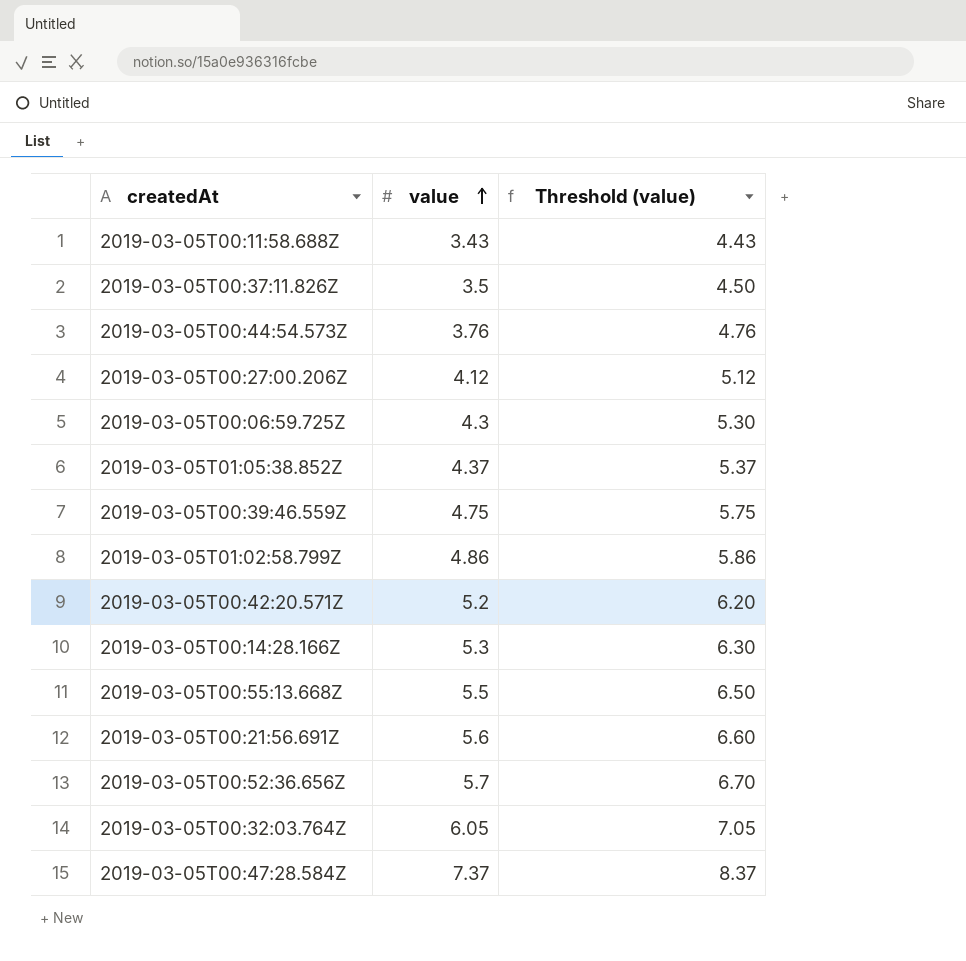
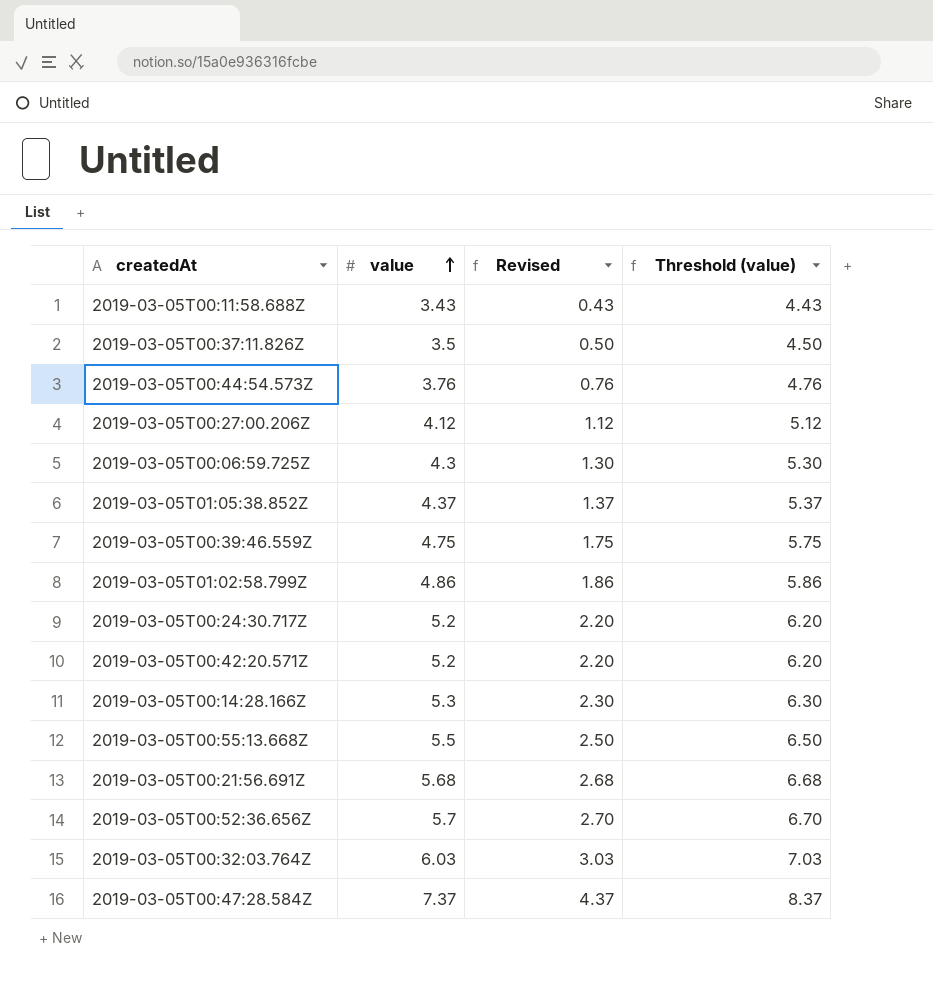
column Revised | formula: none -> [value] - 3
row 2019-03-05T00:24:30.717Z: none -> 5.2 | 2.20 | 6.20
2019-03-05T00:21:56.691Z | value: 5.6 -> 5.68
2019-03-05T00:21:56.691Z | Threshold (value): 6.60 -> 6.68
2019-03-05T00:32:03.764Z | value: 6.05 -> 6.03
2019-03-05T00:32:03.764Z | Threshold (value): 7.05 -> 7.03

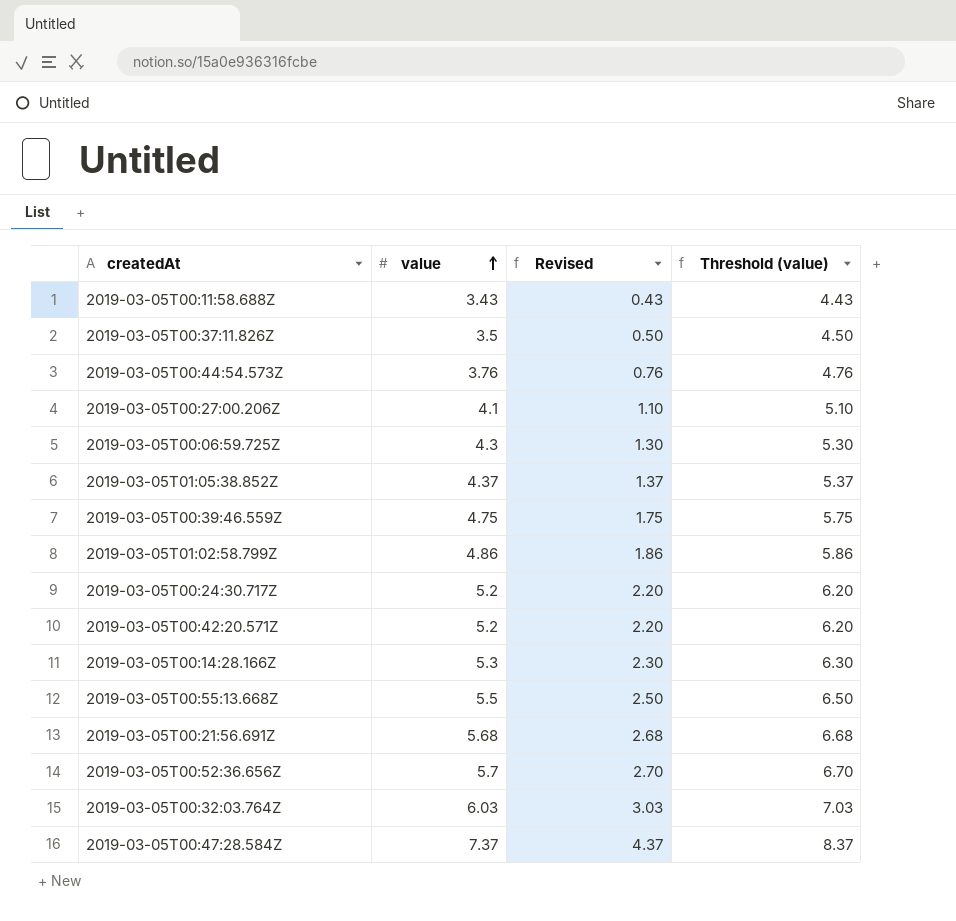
2019-03-05T00:27:00.206Z | value: 4.12 -> 4.1
2019-03-05T00:27:00.206Z | Revised: 1.12 -> 1.10
2019-03-05T00:27:00.206Z | Threshold (value): 5.12 -> 5.10

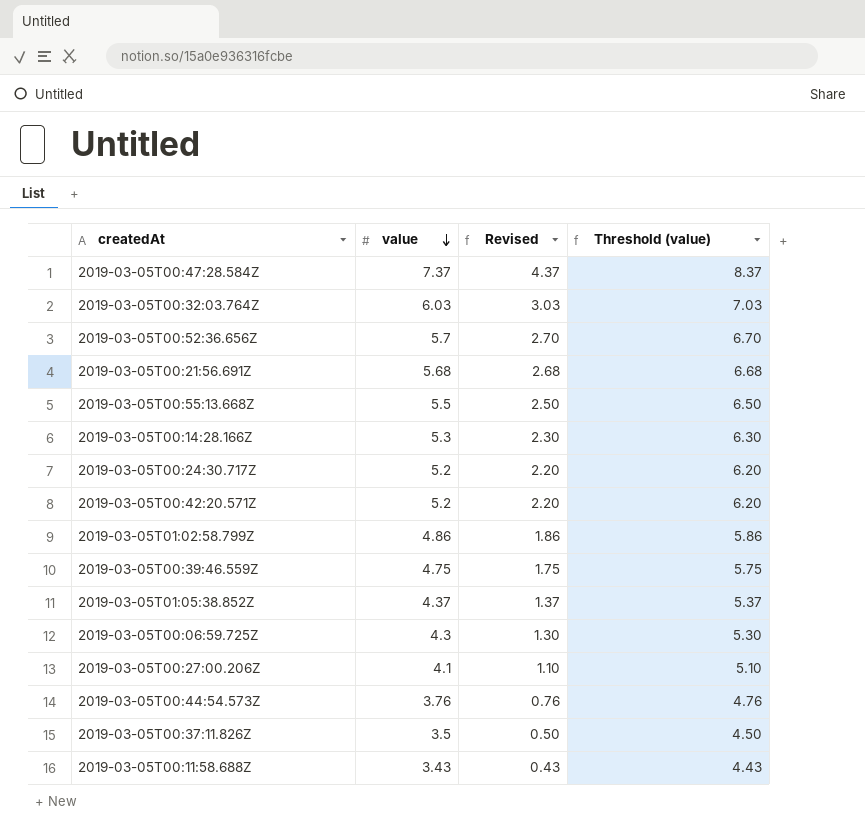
row order: value ascending -> value descending

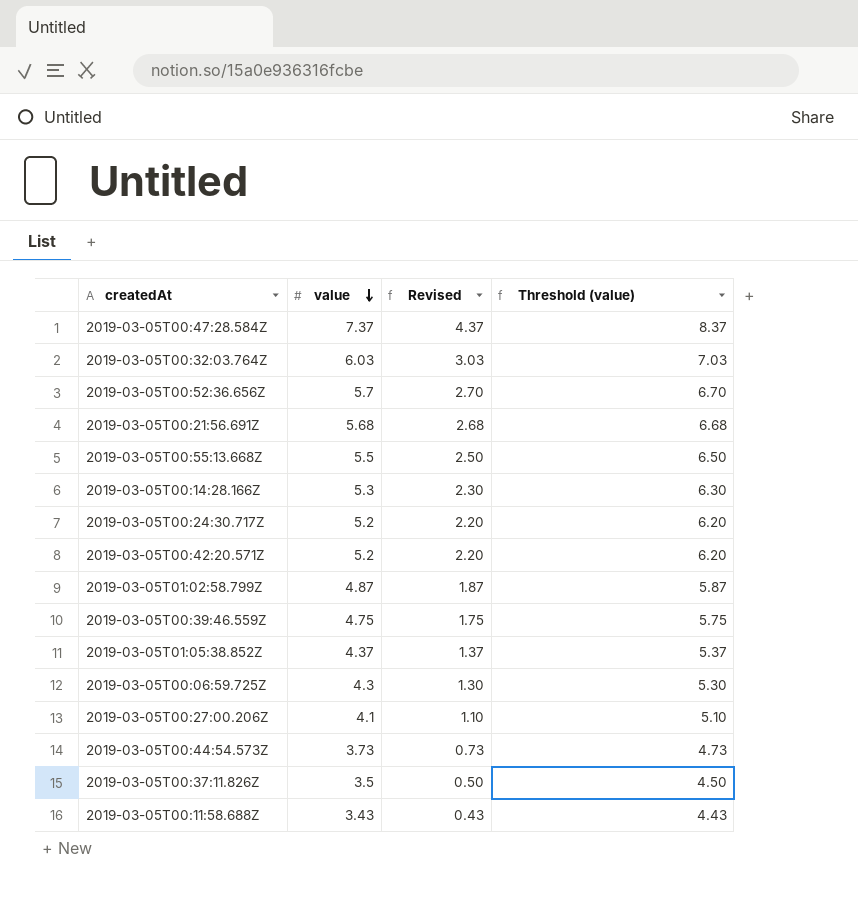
2019-03-05T01:02:58.799Z | value: 4.86 -> 4.87
2019-03-05T01:02:58.799Z | Revised: 1.86 -> 1.87
2019-03-05T01:02:58.799Z | Threshold (value): 5.86 -> 5.87
2019-03-05T00:44:54.573Z | value: 3.76 -> 3.73
2019-03-05T00:44:54.573Z | Revised: 0.76 -> 0.73
2019-03-05T00:44:54.573Z | Threshold (value): 4.76 -> 4.73

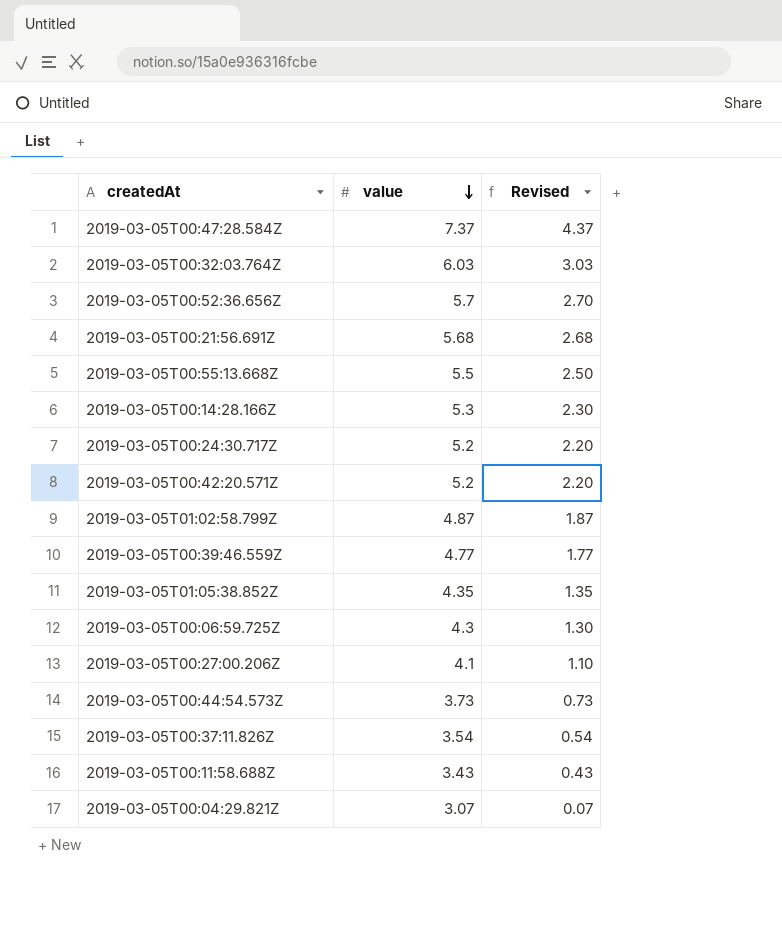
column Threshold (value) | formula: [value] + 1 -> none
2019-03-05T00:39:46.559Z | value: 4.75 -> 4.77
2019-03-05T00:39:46.559Z | Revised: 1.75 -> 1.77
2019-03-05T01:05:38.852Z | value: 4.37 -> 4.35
2019-03-05T01:05:38.852Z | Revised: 1.37 -> 1.35
2019-03-05T00:37:11.826Z | value: 3.5 -> 3.54
2019-03-05T00:37:11.826Z | Revised: 0.50 -> 0.54
row 2019-03-05T00:04:29.821Z: none -> 3.07 | 0.07

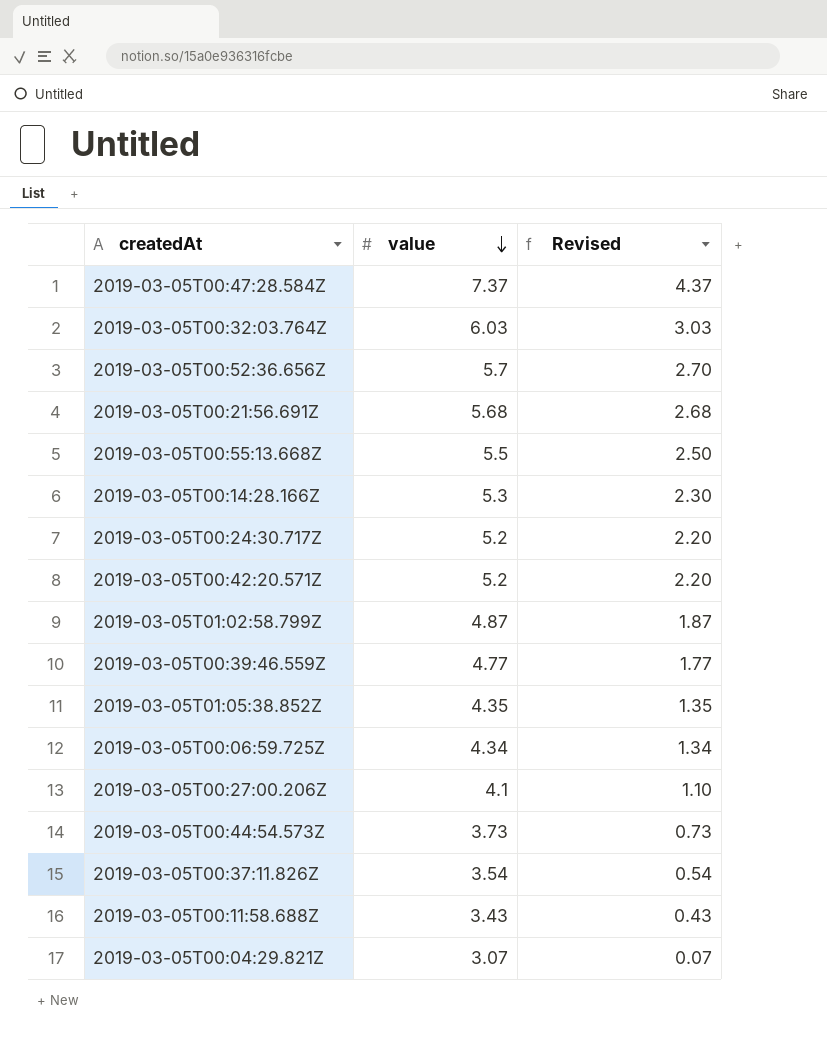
2019-03-05T00:06:59.725Z | value: 4.3 -> 4.34
2019-03-05T00:06:59.725Z | Revised: 1.30 -> 1.34

